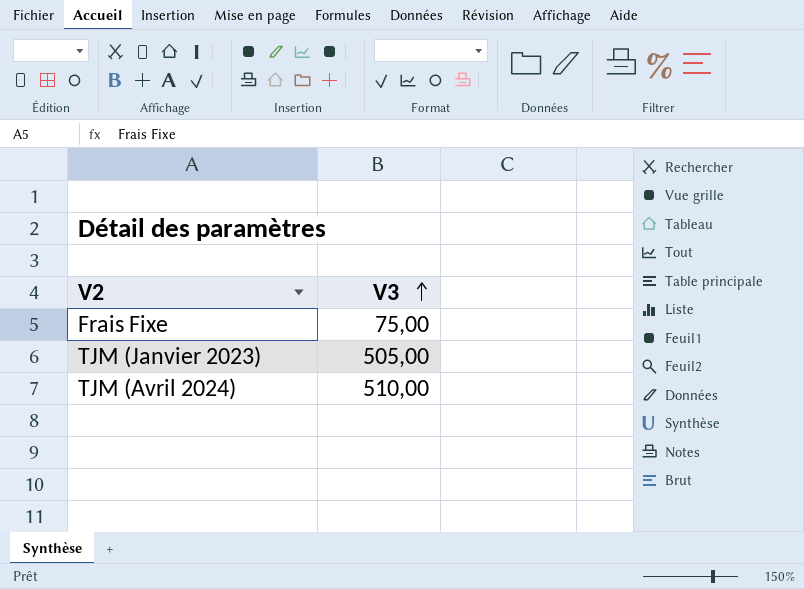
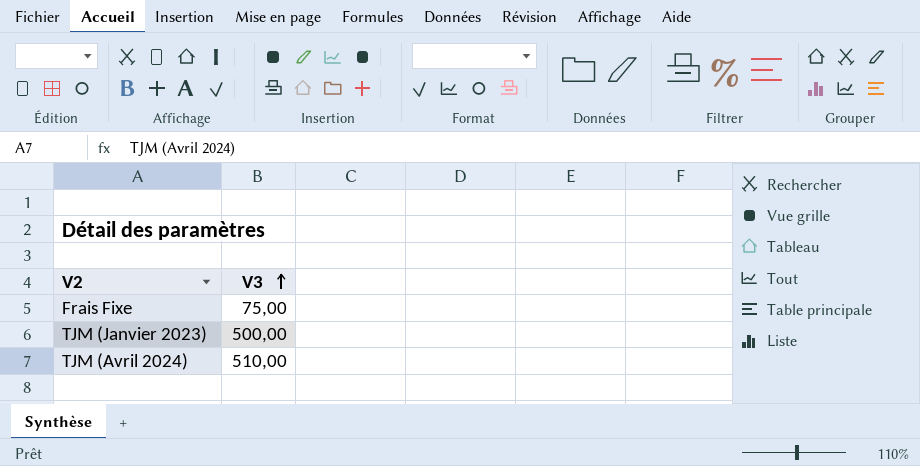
TJM (Janvier 2023) | V3: 505,00 -> 500,00

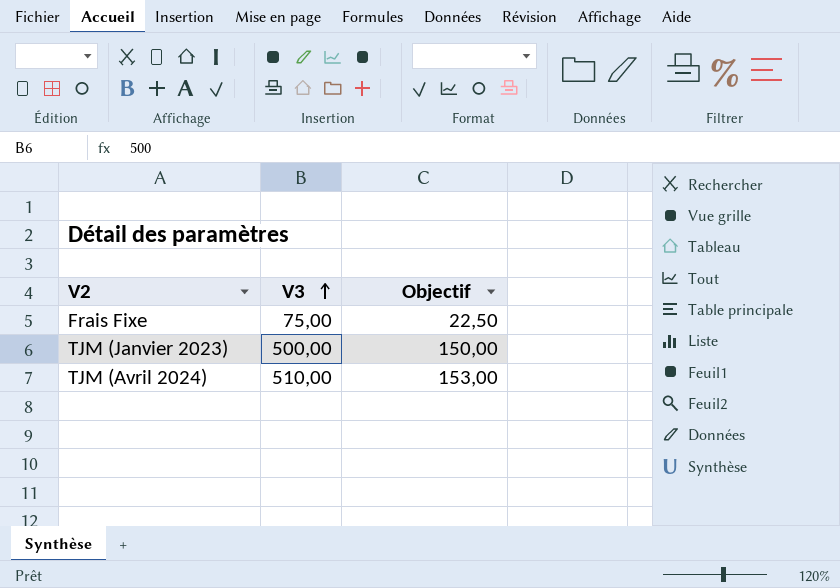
column Objectif | formula: none -> [V3] * 0,3

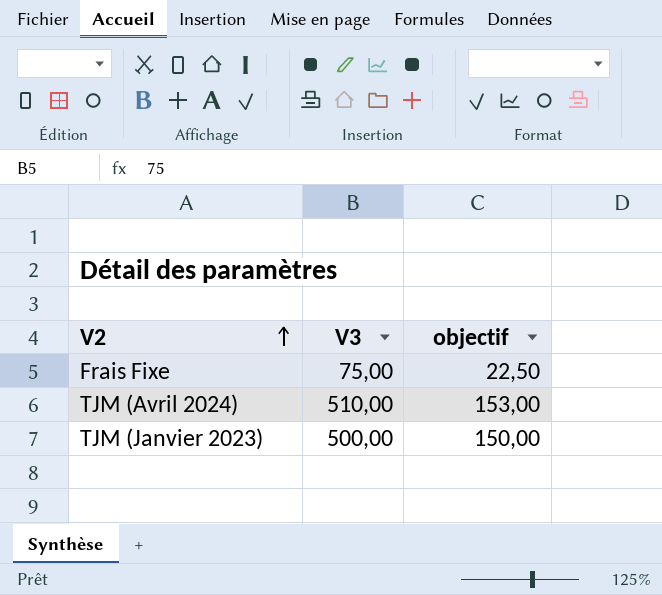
row order: V3 ascending -> V2 ascending
column name: Objectif -> objectif

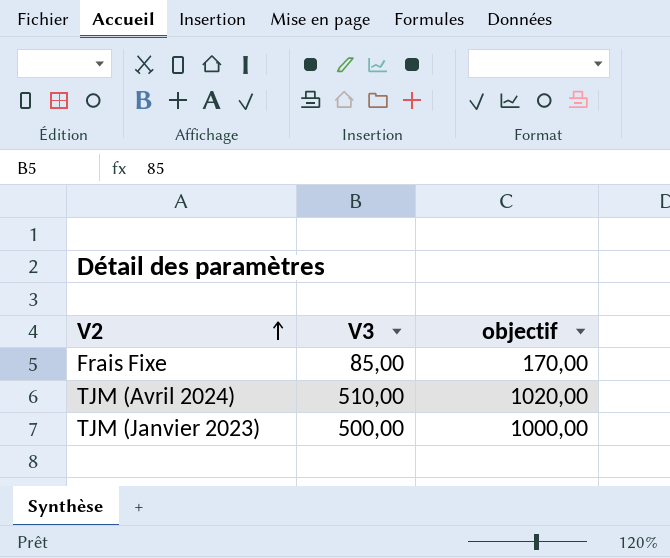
column objectif | formula: [V3] * 0,3 -> [V3] * 2
Frais Fixe | V3: 75,00 -> 85,00

